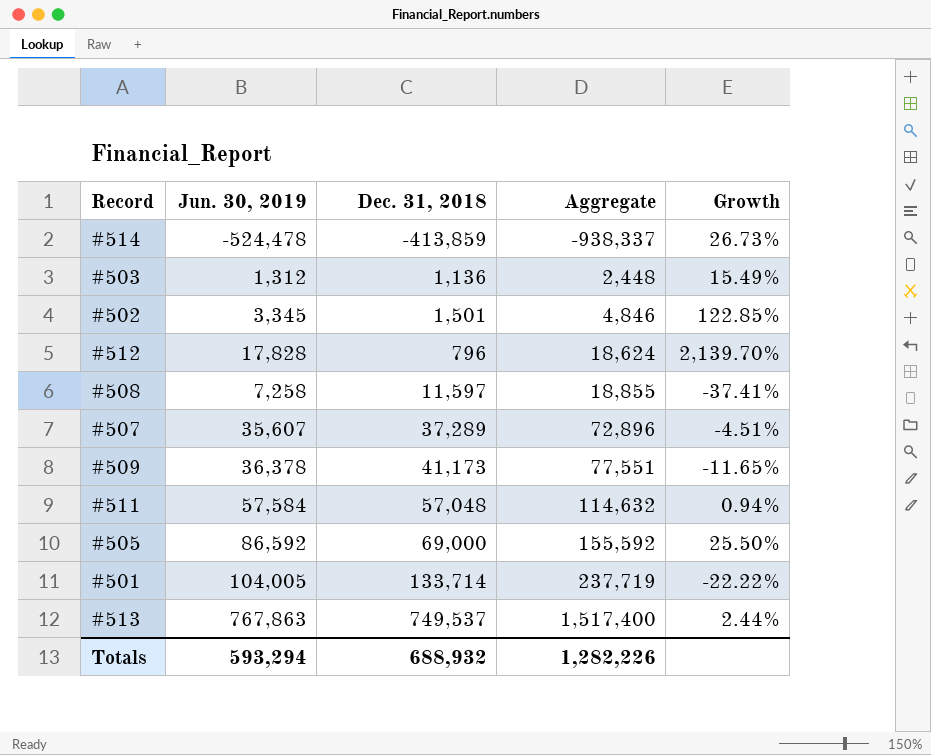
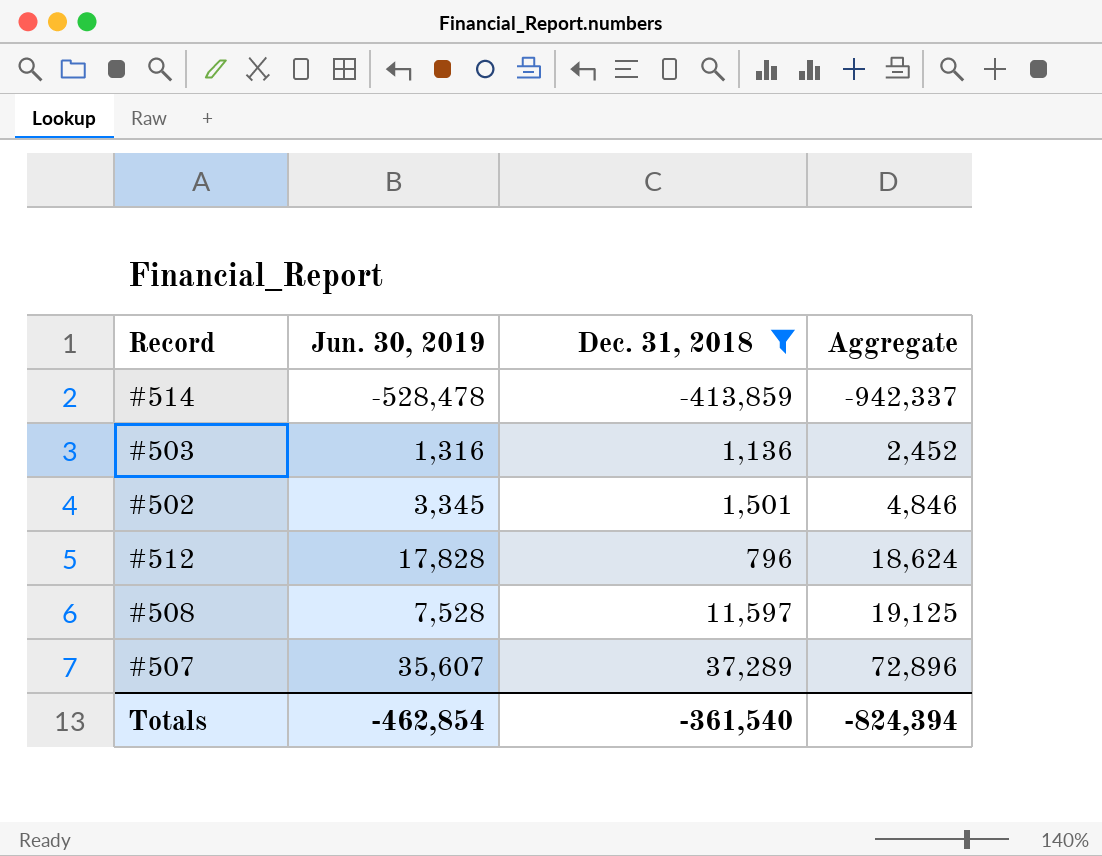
filter: none -> Dec. 31, 2018 <= 37,289
column Growth | formula: ([Jun. 30, 2019] - [Dec. 31, 2018]) / [Dec. 31, 2018] -> none
#514 | Jun. 30, 2019: -524,478 -> -528,478
#514 | Aggregate: -938,337 -> -942,337
#503 | Jun. 30, 2019: 1,312 -> 1,316
#503 | Aggregate: 2,448 -> 2,452
#508 | Jun. 30, 2019: 7,258 -> 7,528
#508 | Aggregate: 18,855 -> 19,125
Totals | Jun. 30, 2019: 593,294 -> -462,854
Totals | Dec. 31, 2018: 688,932 -> -361,540
Totals | Aggregate: 1,282,226 -> -824,394

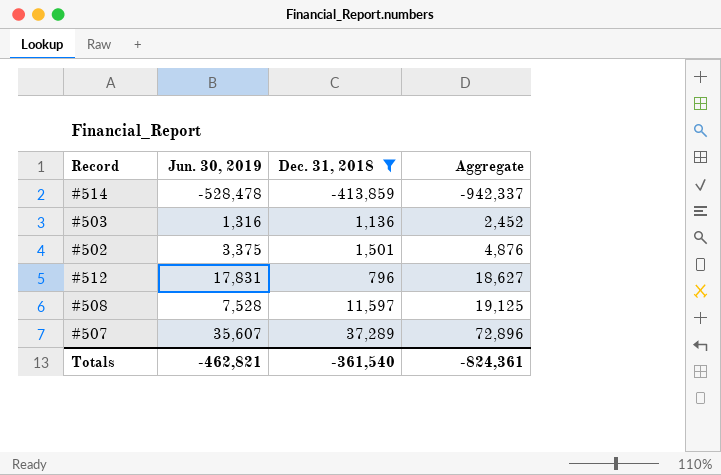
#502 | Jun. 30, 2019: 3,345 -> 3,375
#502 | Aggregate: 4,846 -> 4,876
#512 | Jun. 30, 2019: 17,828 -> 17,831
#512 | Aggregate: 18,624 -> 18,627
Totals | Jun. 30, 2019: -462,854 -> -462,821
Totals | Aggregate: -824,394 -> -824,361

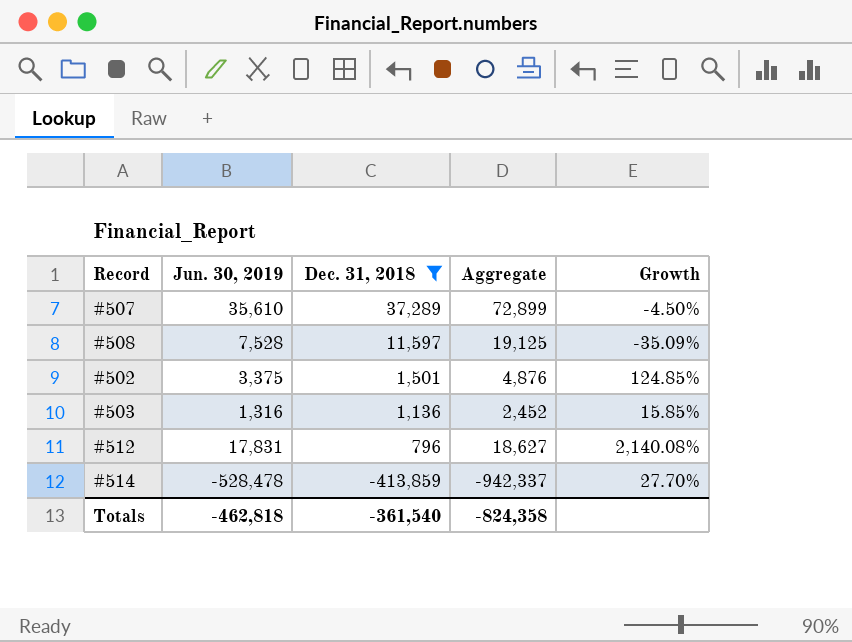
row order: Aggregate ascending -> Dec. 31, 2018 descending
column Growth | formula: none -> ([Jun. 30, 2019] - [Dec. 31, 2018]) / [Dec. 31, 2018]
#507 | Jun. 30, 2019: 35,607 -> 35,610
#507 | Aggregate: 72,896 -> 72,899
Totals | Jun. 30, 2019: -462,821 -> -462,818
Totals | Aggregate: -824,361 -> -824,358

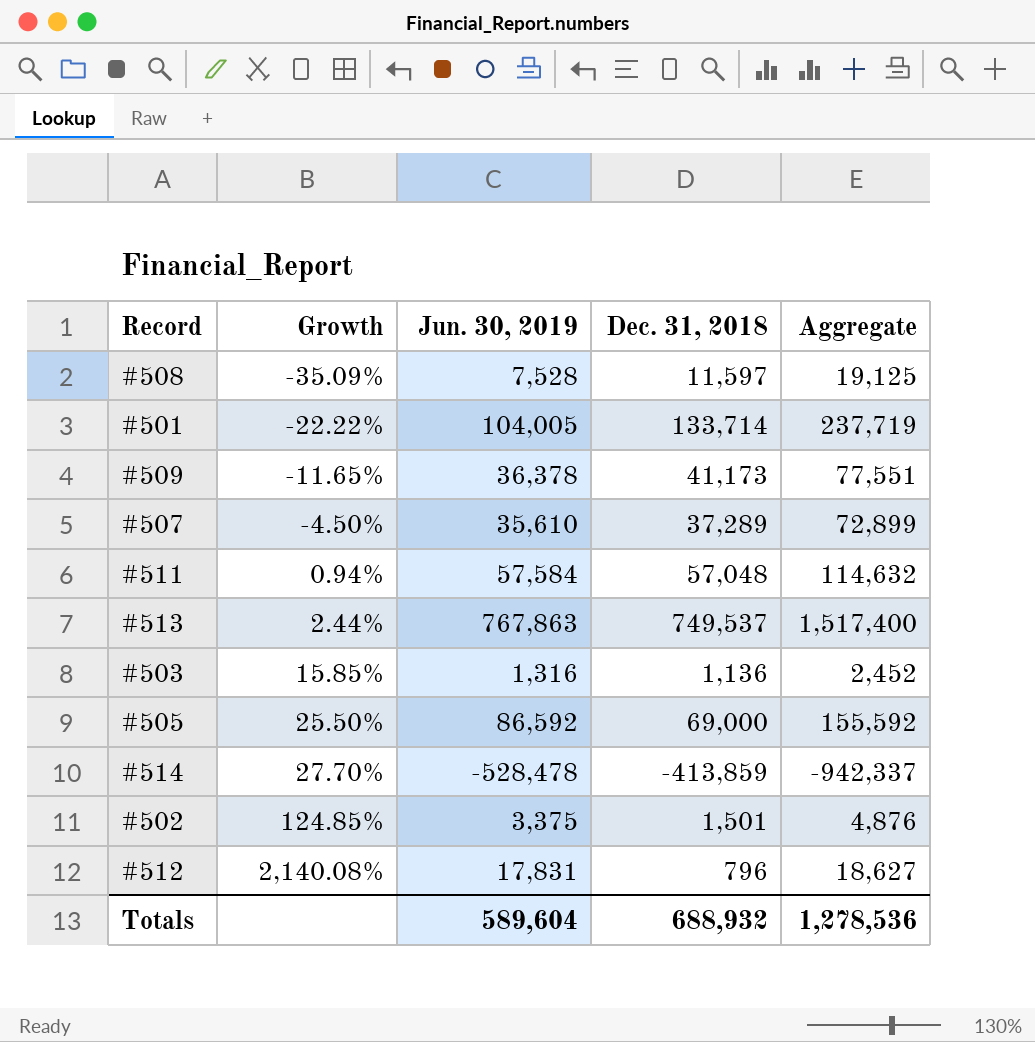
filter: Dec. 31, 2018 <= 37,289 -> none
row order: Dec. 31, 2018 descending -> Growth ascending
column Growth | position: 5 -> 2
Totals | Jun. 30, 2019: -462,818 -> 589,604
Totals | Dec. 31, 2018: -361,540 -> 688,932
Totals | Aggregate: -824,358 -> 1,278,536

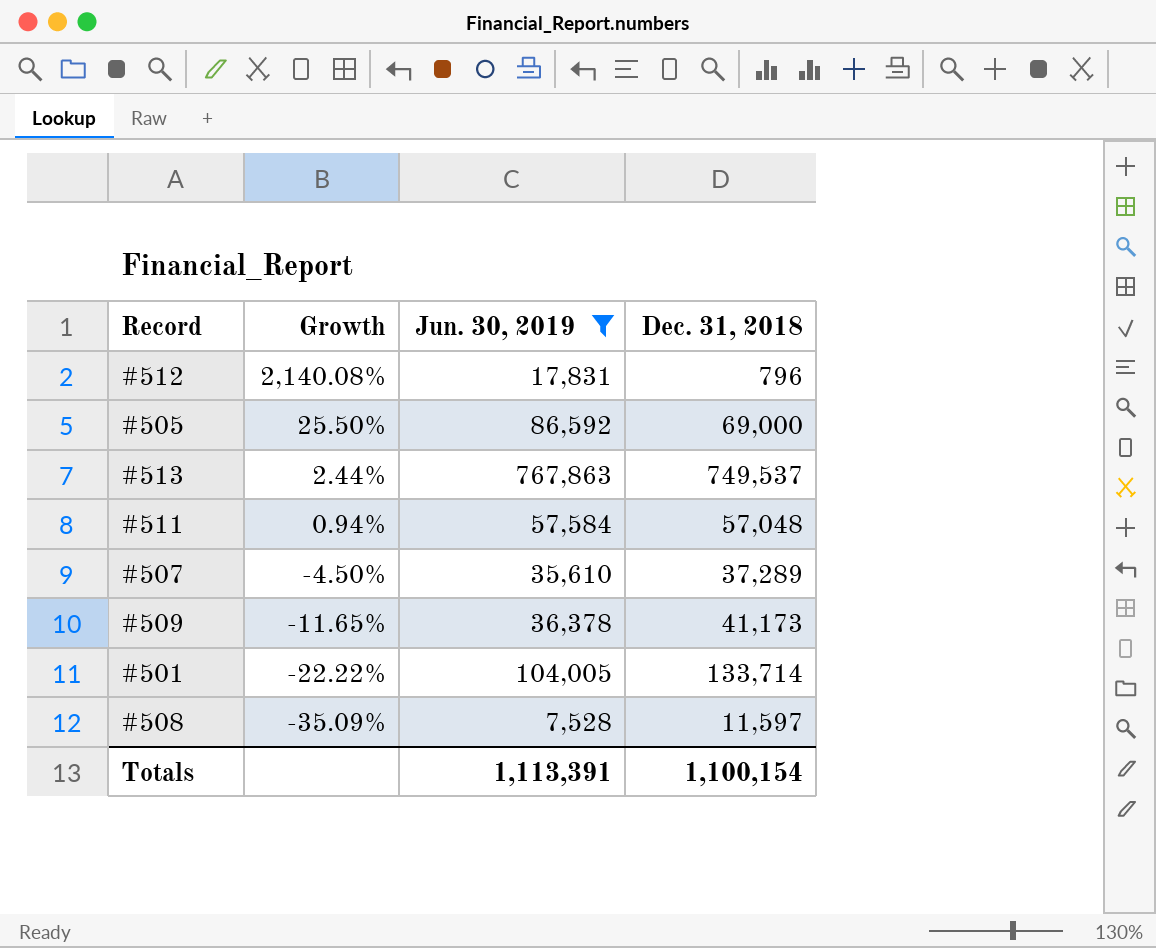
filter: none -> Jun. 30, 2019 >= 7,528
row order: Growth ascending -> Growth descending
column Aggregate | formula: [Jun. 30, 2019] + [Dec. 31, 2018] -> none
Totals | Jun. 30, 2019: 589,604 -> 1,113,391
Totals | Dec. 31, 2018: 688,932 -> 1,100,154

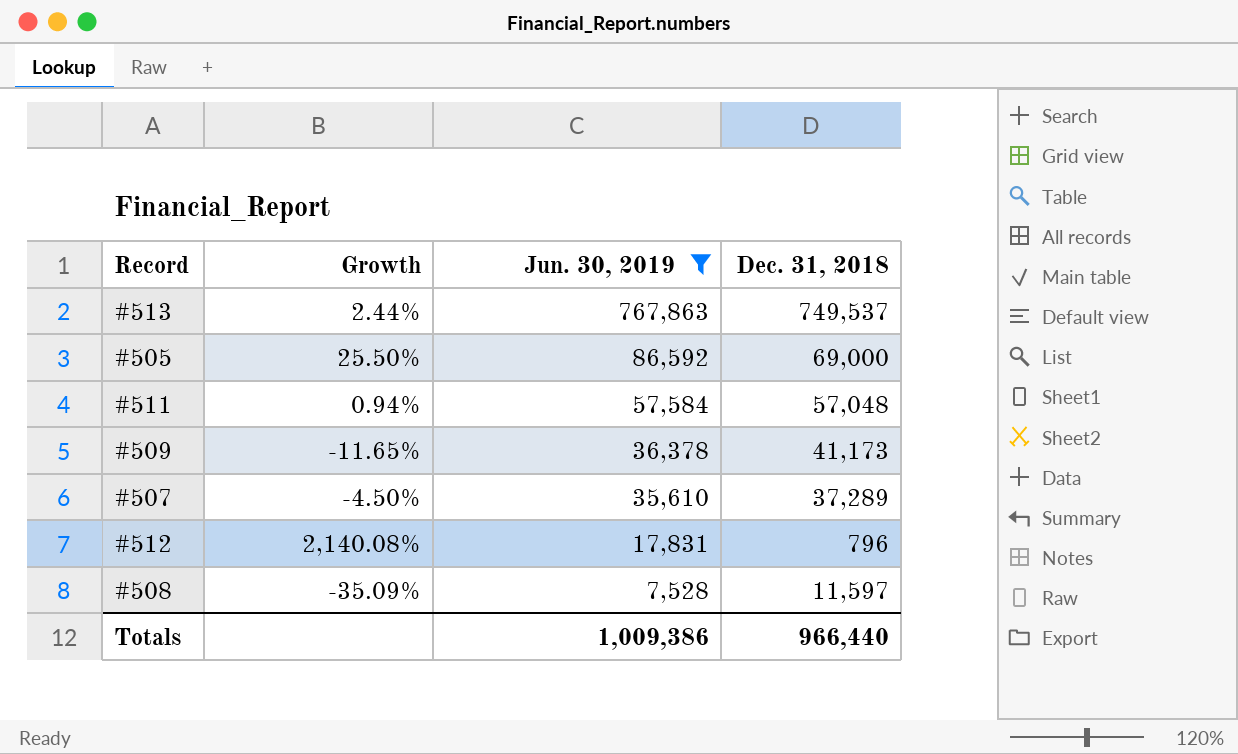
row order: Growth descending -> Jun. 30, 2019 descending
row #501: -22.22% | 104,005 | 133,714 -> none
Totals | Jun. 30, 2019: 1,113,391 -> 1,009,386
Totals | Dec. 31, 2018: 1,100,154 -> 966,440

